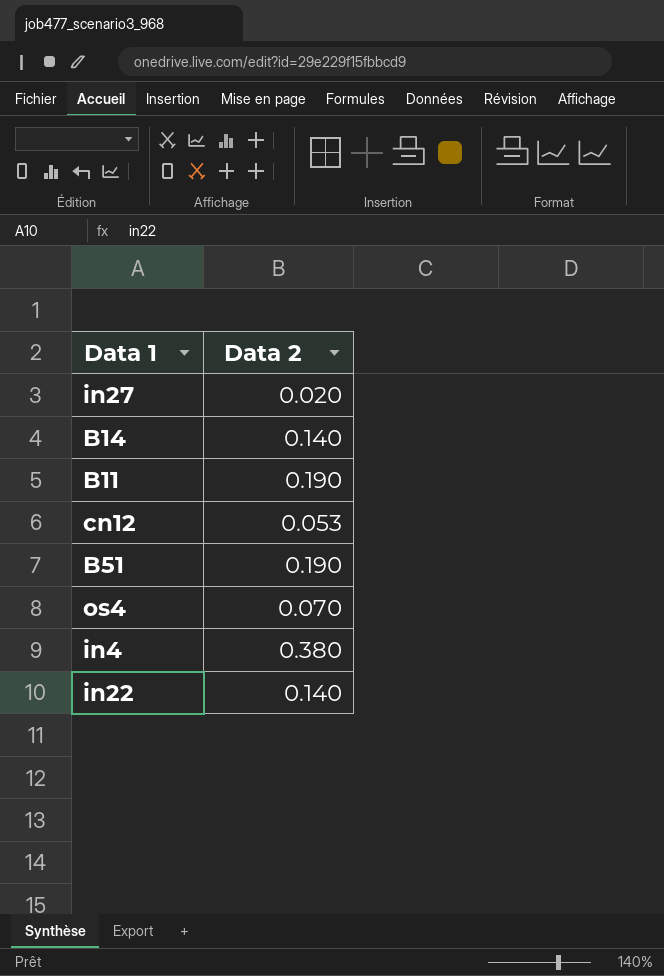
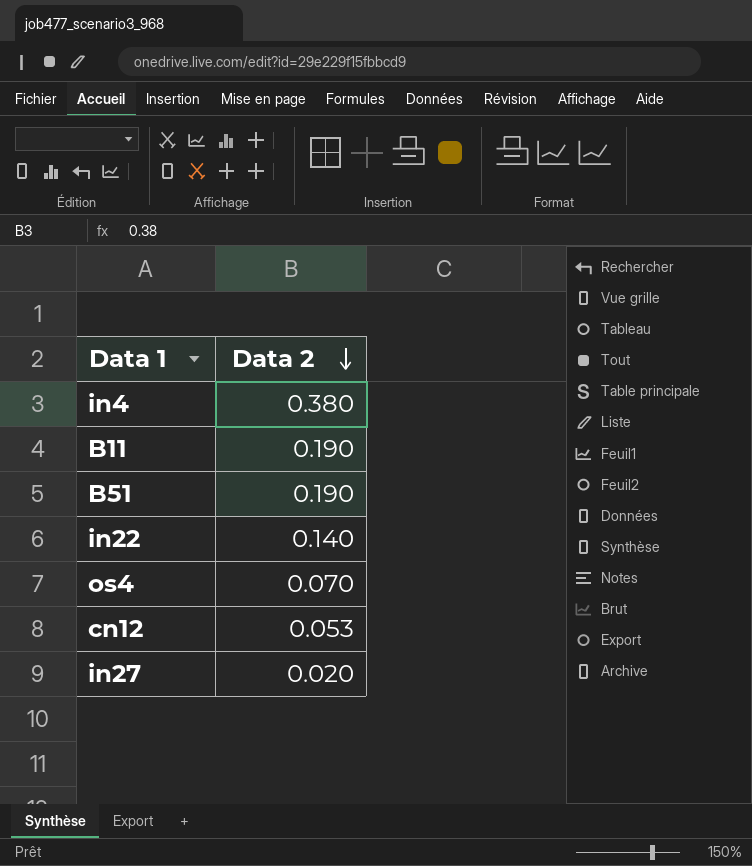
row order: none -> Data 2 descending
row B14: 0.140 -> none

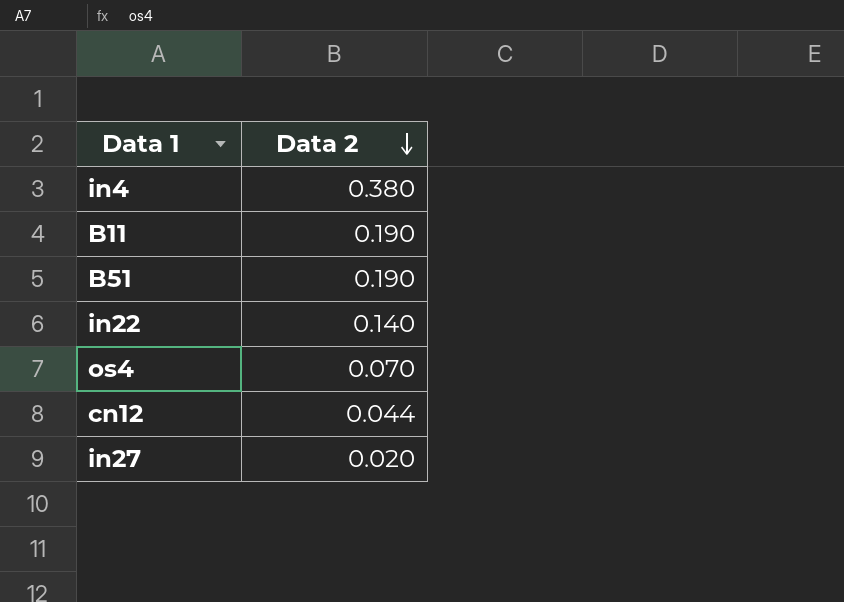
cn12 | Data 2: 0.053 -> 0.044

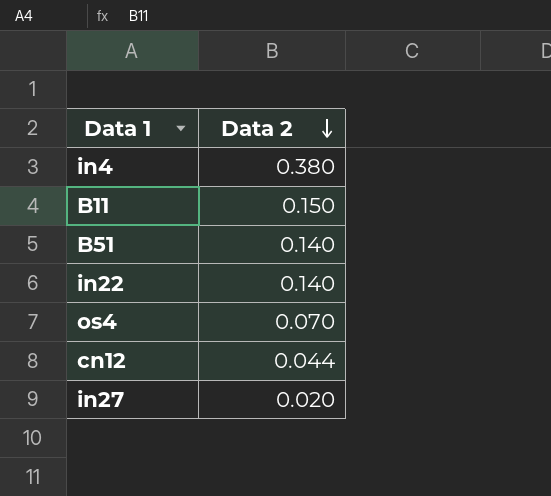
B11 | Data 2: 0.190 -> 0.150
B51 | Data 2: 0.190 -> 0.140

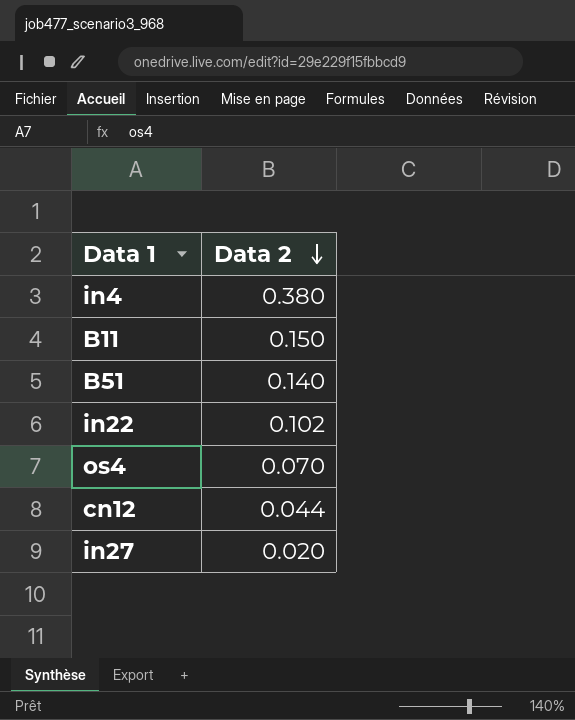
in22 | Data 2: 0.140 -> 0.102

